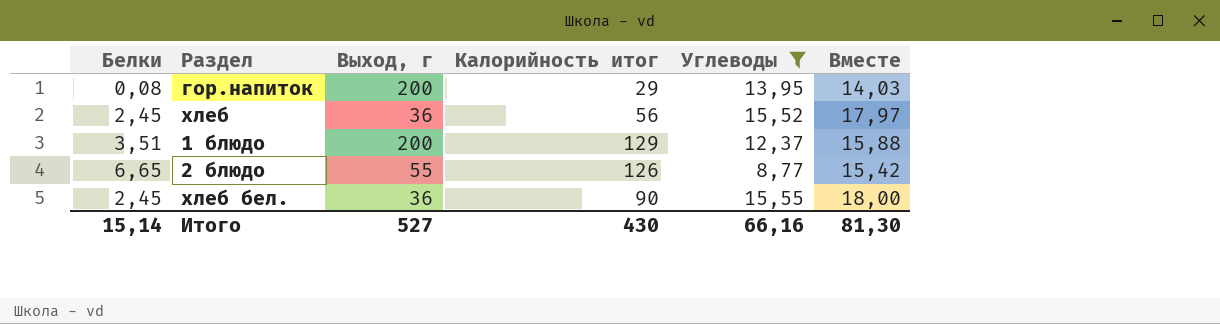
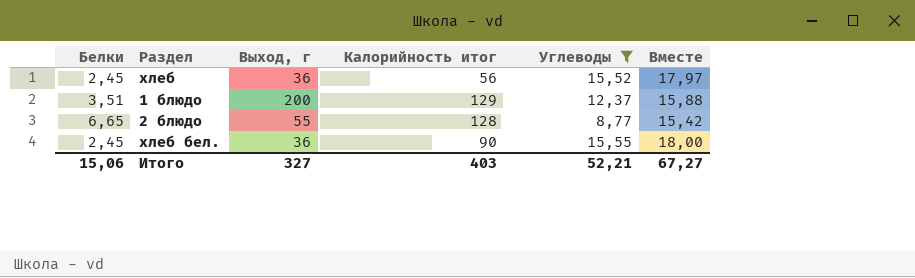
row гор.напиток: 0,08 | 200 | 29 | 13,95 | 14,03 -> none
2 блюдо | Калорийность итог: 126 -> 128
Итого | Белки: 15,14 -> 15,06
Итого | Выход, г: 527 -> 327
Итого | Калорийность итог: 430 -> 403
Итого | Углеводы: 66,16 -> 52,21
Итого | Вместе: 81,30 -> 67,27

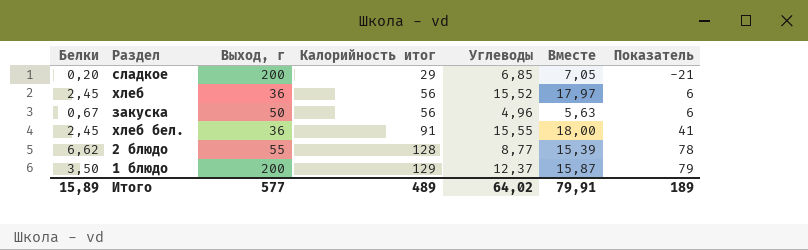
filter: Углеводы >= 8,77 -> none
row order: none -> Калорийность итог ascending
column Показатель | formula: none -> [Калорийность итог] - 50
хлеб бел. | Калорийность итог: 90 -> 91
2 блюдо | Белки: 6,65 -> 6,62
2 блюдо | Вместе: 15,42 -> 15,39
1 блюдо | Белки: 3,51 -> 3,50
1 блюдо | Вместе: 15,88 -> 15,87
Итого | Белки: 15,06 -> 15,89
Итого | Выход, г: 327 -> 577
Итого | Калорийность итог: 403 -> 489
Итого | Углеводы: 52,21 -> 64,02
Итого | Вместе: 67,27 -> 79,91

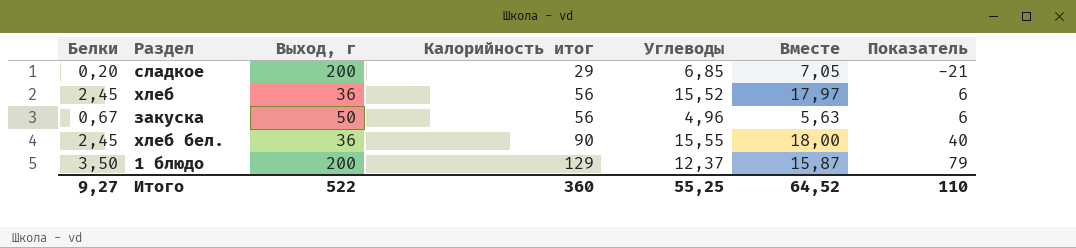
row 2 блюдо: 6,62 | 55 | 128 | 8,77 | 15,39 | 78 -> none
хлеб бел. | Калорийность итог: 91 -> 90
хлеб бел. | Показатель: 41 -> 40
Итого | Белки: 15,89 -> 9,27
Итого | Выход, г: 577 -> 522
Итого | Калорийность итог: 489 -> 360
Итого | Углеводы: 64,02 -> 55,25
Итого | Вместе: 79,91 -> 64,52
Итого | Показатель: 189 -> 110

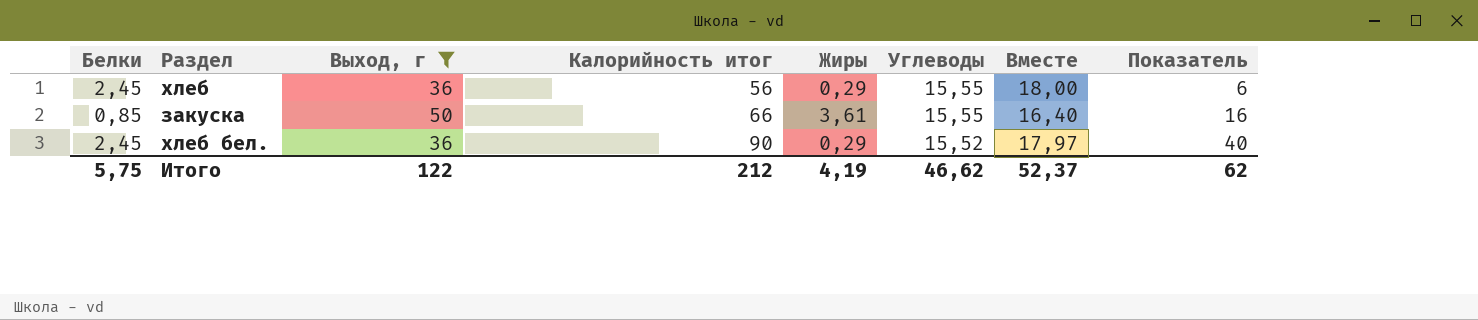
filter: none -> Выход, г != 200
column Жиры | position: none -> 5
хлеб | Углеводы: 15,52 -> 15,55
хлеб | Вместе: 17,97 -> 18,00
закуска | Белки: 0,67 -> 0,85
закуска | Калорийность итог: 56 -> 66
закуска | Углеводы: 4,96 -> 15,55
закуска | Вместе: 5,63 -> 16,40
закуска | Показатель: 6 -> 16
хлеб бел. | Углеводы: 15,55 -> 15,52
хлеб бел. | Вместе: 18,00 -> 17,97
Итого | Белки: 9,27 -> 5,75
Итого | Выход, г: 522 -> 122
Итого | Калорийность итог: 360 -> 212
Итого | Углеводы: 55,25 -> 46,62
Итого | Вместе: 64,52 -> 52,37
Итого | Показатель: 110 -> 62

